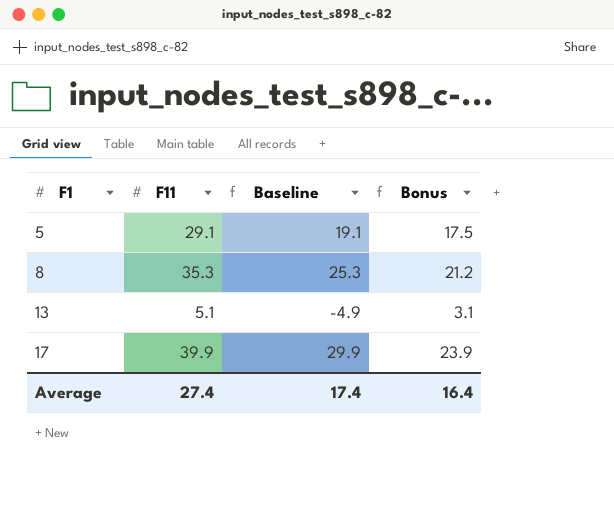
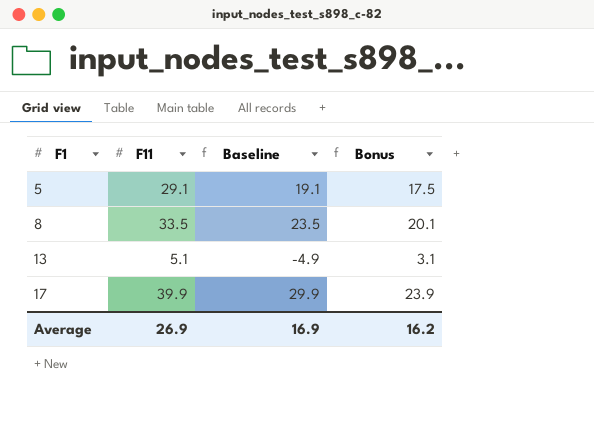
8 | F11: 35.3 -> 33.5
8 | Baseline: 25.3 -> 23.5
8 | Bonus: 21.2 -> 20.1
Average | F11: 27.4 -> 26.9
Average | Baseline: 17.4 -> 16.9
Average | Bonus: 16.4 -> 16.2

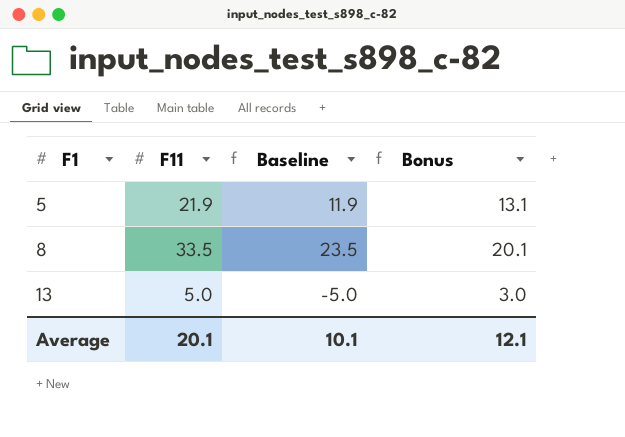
row 17: 39.9 | 29.9 | 23.9 -> none
5 | F11: 29.1 -> 21.9
5 | Baseline: 19.1 -> 11.9
5 | Bonus: 17.5 -> 13.1
13 | F11: 5.1 -> 5.0
13 | Baseline: -4.9 -> -5.0
13 | Bonus: 3.1 -> 3.0
Average | F11: 26.9 -> 20.1
Average | Baseline: 16.9 -> 10.1
Average | Bonus: 16.2 -> 12.1

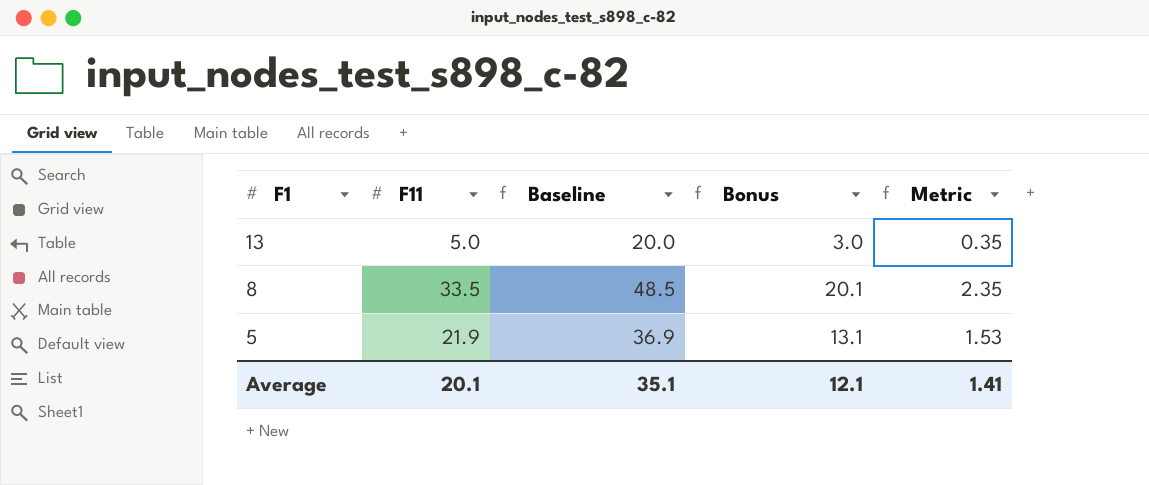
row order: F1 ascending -> F1 descending
column Baseline | formula: [F11] - 10 -> [F11] + 15
column Metric | formula: none -> [F11] * 0.07
Average | Baseline: 10.1 -> 35.1

